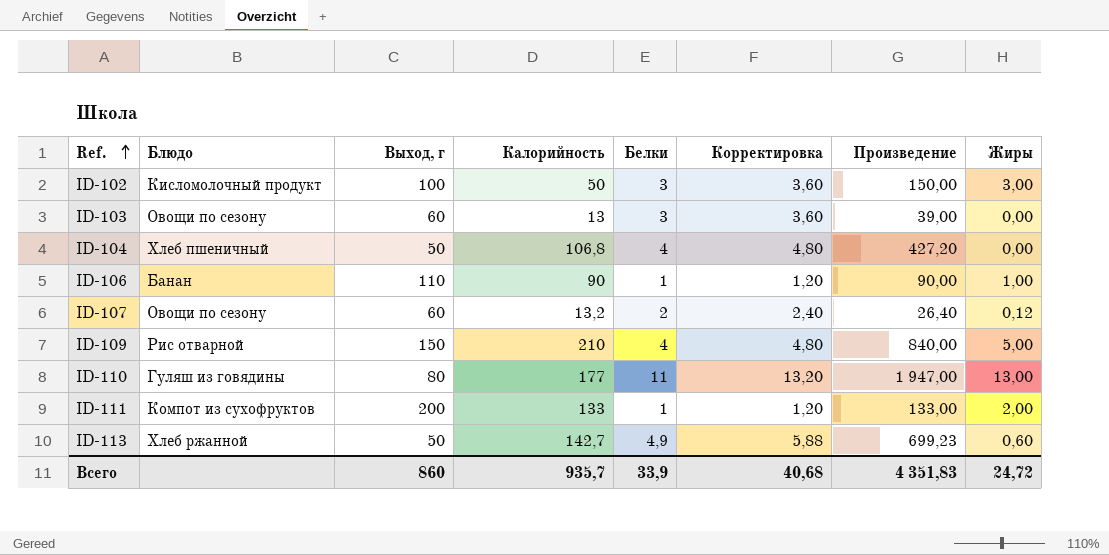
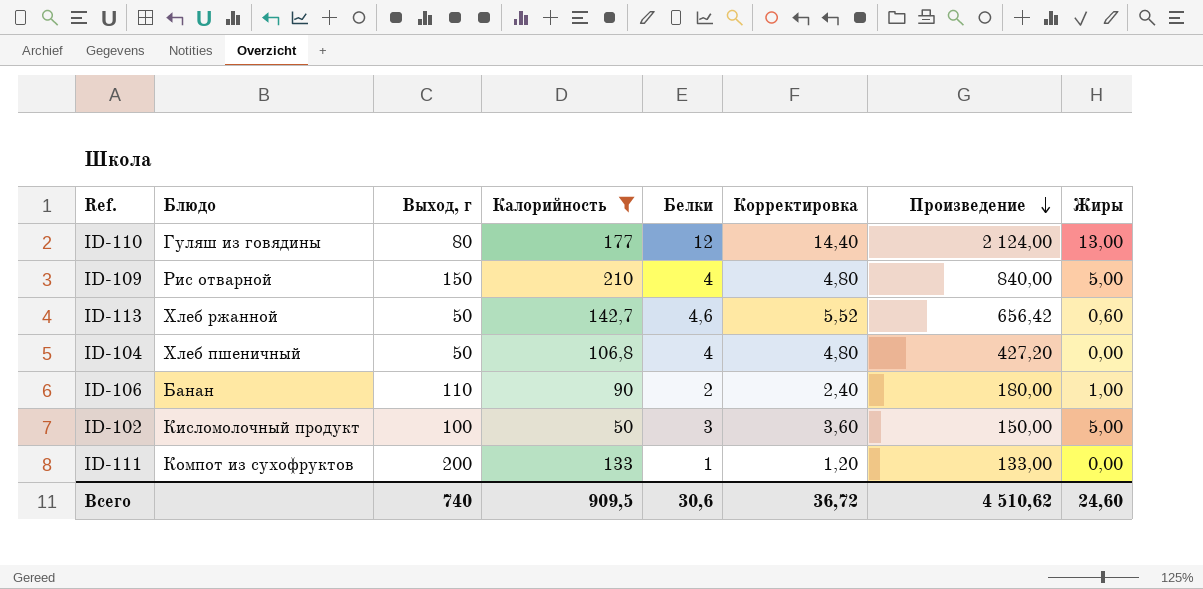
filter: none -> Калорийность >= 50
row order: Ref. ascending -> Произведение descending
ID-110 | Белки: 11 -> 12
ID-110 | Корректировка: 13,20 -> 14,40
ID-110 | Произведение: 1 947,00 -> 2 124,00
ID-113 | Белки: 4,9 -> 4,6
ID-113 | Корректировка: 5,88 -> 5,52
ID-113 | Произведение: 699,23 -> 656,42
ID-106 | Белки: 1 -> 2
ID-106 | Корректировка: 1,20 -> 2,40
ID-106 | Произведение: 90,00 -> 180,00
ID-102 | Жиры: 3,00 -> 5,00
ID-111 | Жиры: 2,00 -> 0,00
Всего | Выход, г: 860 -> 740
Всего | Калорийность: 935,7 -> 909,5
Всего | Белки: 33,9 -> 30,6
Всего | Корректировка: 40,68 -> 36,72
Всего | Произведение: 4 351,83 -> 4 510,62
Всего | Жиры: 24,72 -> 24,60

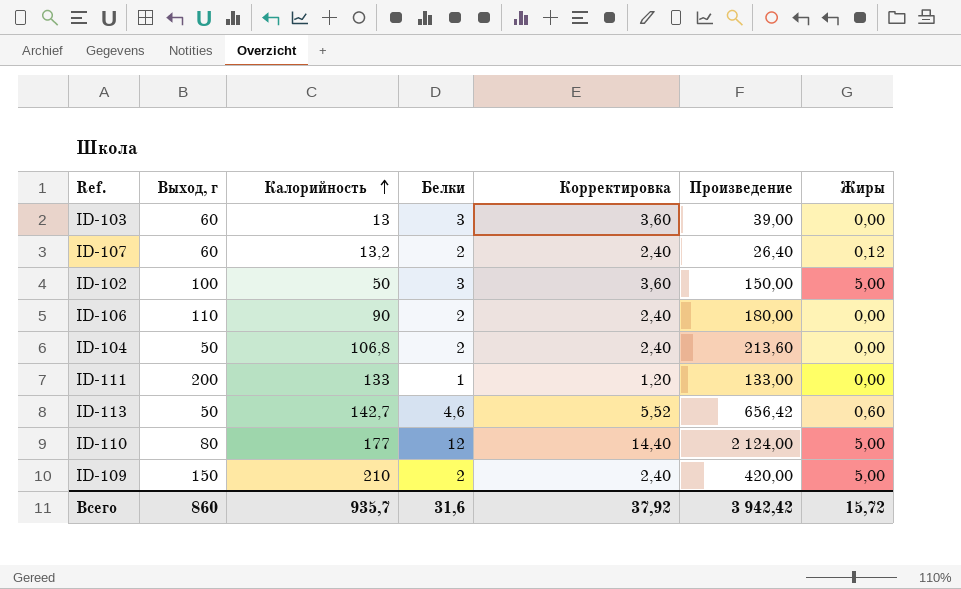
filter: Калорийность >= 50 -> none
row order: Произведение descending -> Калорийность ascending
column Блюдо | position: 2 -> none
ID-106 | Жиры: 1,00 -> 0,00
ID-104 | Белки: 4 -> 2
ID-104 | Корректировка: 4,80 -> 2,40
ID-104 | Произведение: 427,20 -> 213,60
ID-110 | Жиры: 13,00 -> 5,00
ID-109 | Белки: 4 -> 2
ID-109 | Корректировка: 4,80 -> 2,40
ID-109 | Произведение: 840,00 -> 420,00
Всего | Выход, г: 740 -> 860
Всего | Калорийность: 909,5 -> 935,7
Всего | Белки: 30,6 -> 31,6
Всего | Корректировка: 36,72 -> 37,92
Всего | Произведение: 4 510,62 -> 3 942,42
Всего | Жиры: 24,60 -> 15,72

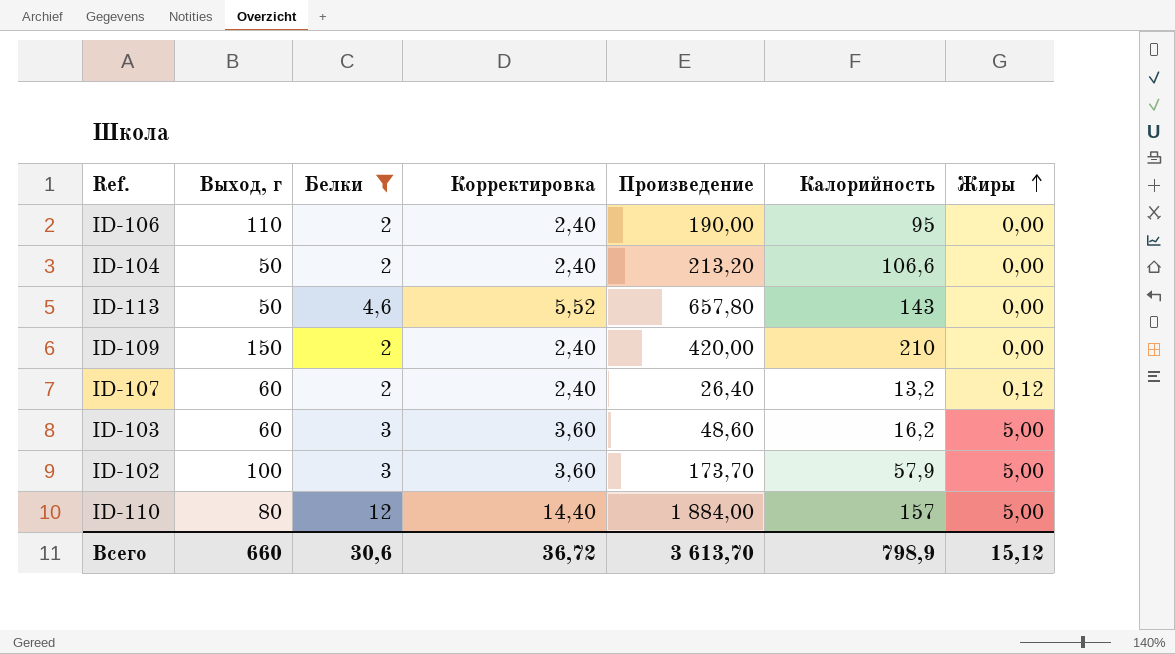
filter: none -> Белки != 1
row order: Калорийность ascending -> Жиры ascending
column Калорийность | position: 3 -> 6
ID-106 | Произведение: 180,00 -> 190,00
ID-106 | Калорийность: 90 -> 95
ID-104 | Произведение: 213,60 -> 213,20
ID-104 | Калорийность: 106,8 -> 106,6
ID-113 | Произведение: 656,42 -> 657,80
ID-113 | Калорийность: 142,7 -> 143
ID-113 | Жиры: 0,60 -> 0,00
ID-109 | Жиры: 5,00 -> 0,00
ID-103 | Произведение: 39,00 -> 48,60
ID-103 | Калорийность: 13 -> 16,2
ID-103 | Жиры: 0,00 -> 5,00
ID-102 | Произведение: 150,00 -> 173,70
ID-102 | Калорийность: 50 -> 57,9
ID-110 | Произведение: 2 124,00 -> 1 884,00
ID-110 | Калорийность: 177 -> 157
Всего | Выход, г: 860 -> 660
Всего | Белки: 31,6 -> 30,6
Всего | Корректировка: 37,92 -> 36,72
Всего | Произведение: 3 942,42 -> 3 613,70
Всего | Калорийность: 935,7 -> 798,9
Всего | Жиры: 15,72 -> 15,12

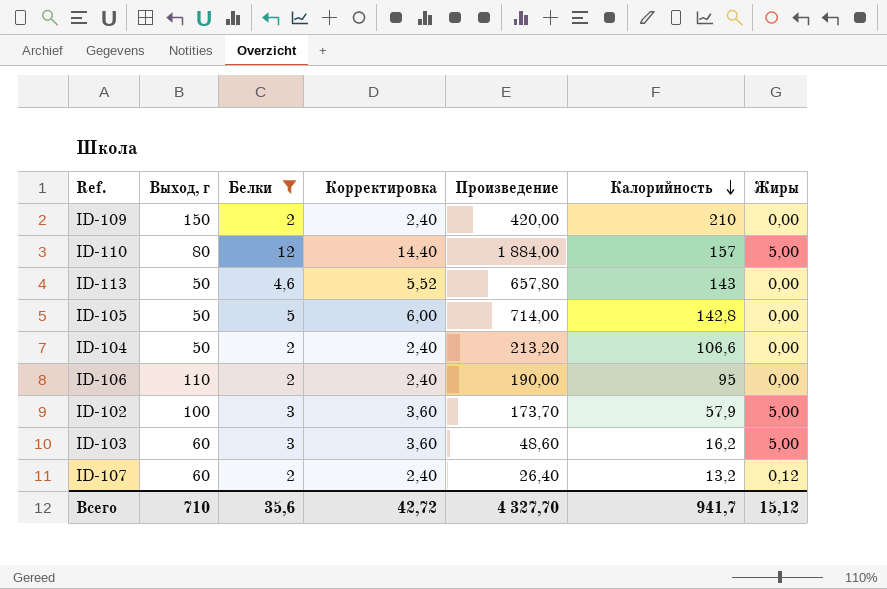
row order: Жиры ascending -> Калорийность descending
row ID-105: none -> 50 | 5 | 6,00 | 714,00 | 142,8 | 0,00
Всего | Выход, г: 660 -> 710
Всего | Белки: 30,6 -> 35,6
Всего | Корректировка: 36,72 -> 42,72
Всего | Произведение: 3 613,70 -> 4 327,70
Всего | Калорийность: 798,9 -> 941,7

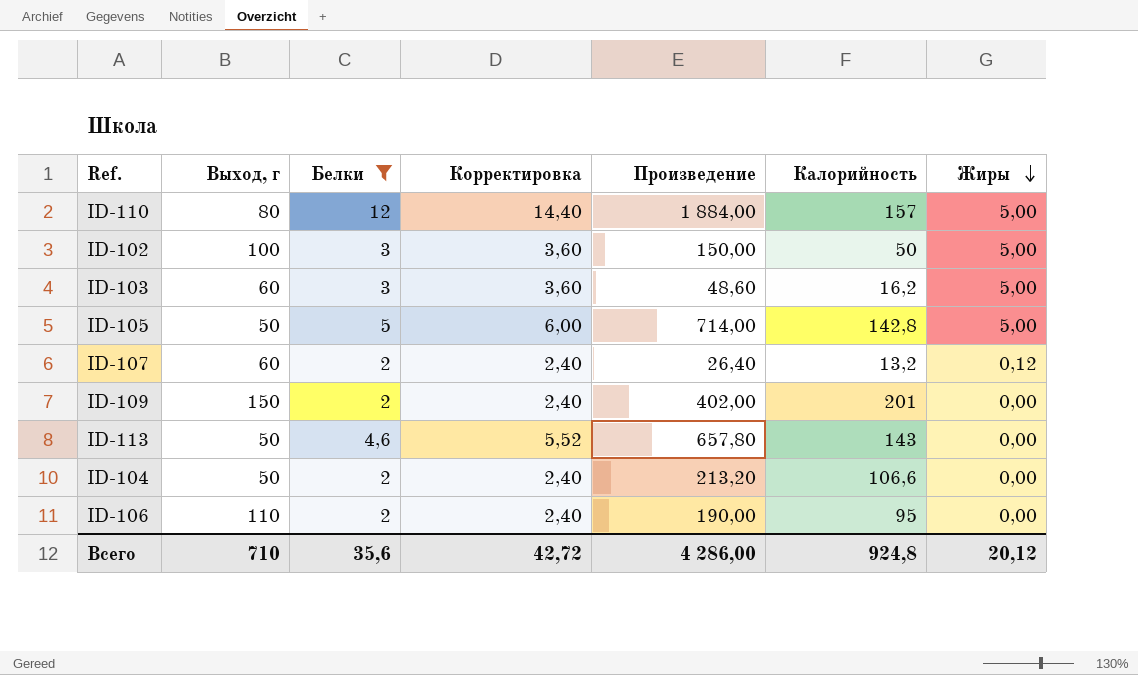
row order: Калорийность descending -> Жиры descending
ID-102 | Произведение: 173,70 -> 150,00
ID-102 | Калорийность: 57,9 -> 50
ID-105 | Жиры: 0,00 -> 5,00
ID-109 | Произведение: 420,00 -> 402,00
ID-109 | Калорийность: 210 -> 201
Всего | Произведение: 4 327,70 -> 4 286,00
Всего | Калорийность: 941,7 -> 924,8
Всего | Жиры: 15,12 -> 20,12

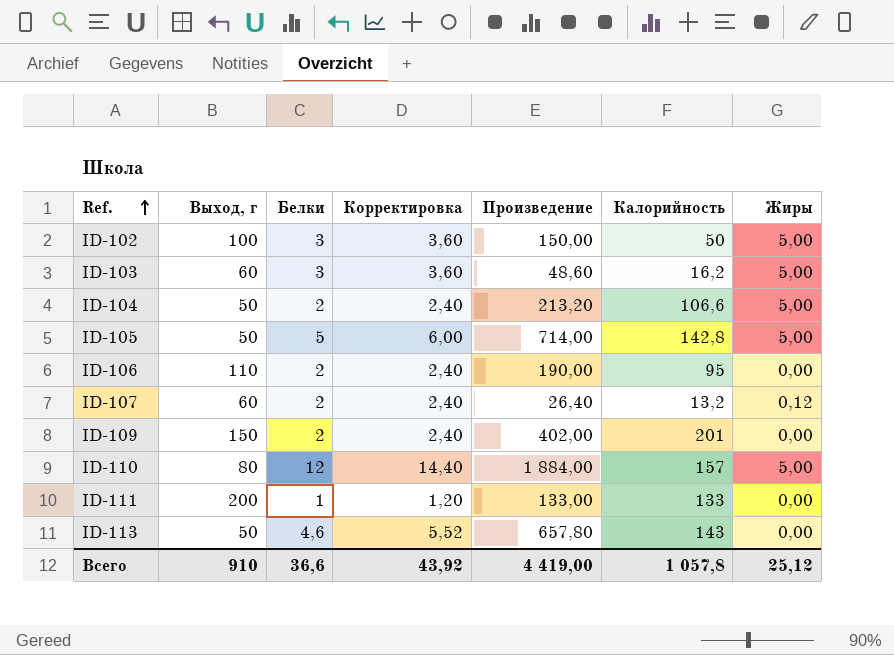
filter: Белки != 1 -> none
row order: Жиры descending -> Ref. ascending
ID-104 | Жиры: 0,00 -> 5,00
Всего | Выход, г: 710 -> 910
Всего | Белки: 35,6 -> 36,6
Всего | Корректировка: 42,72 -> 43,92
Всего | Произведение: 4 286,00 -> 4 419,00
Всего | Калорийность: 924,8 -> 1 057,8
Всего | Жиры: 20,12 -> 25,12

